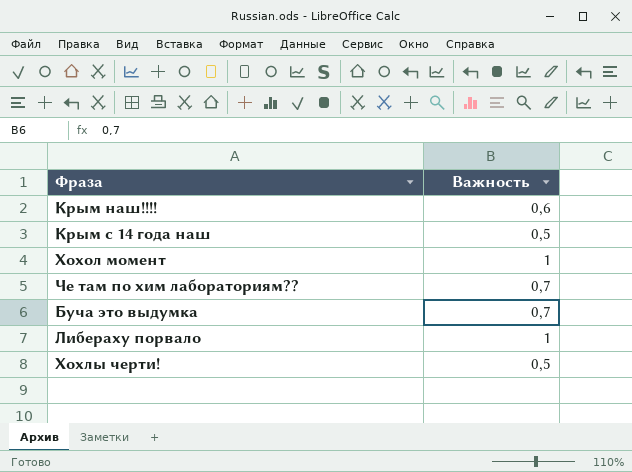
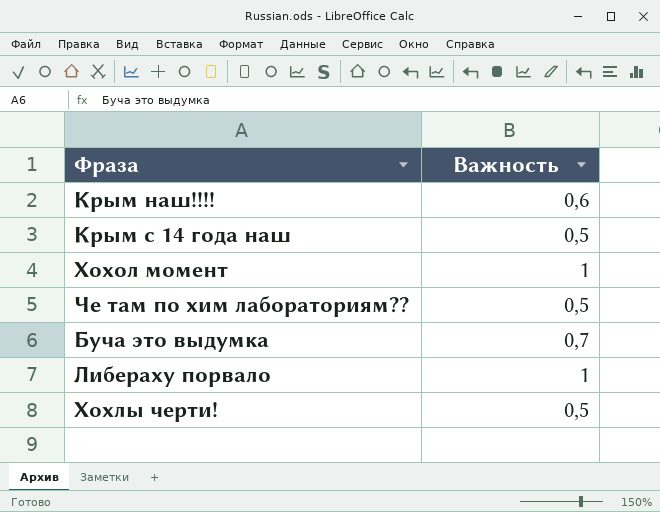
Че там по хим лабораториям?? | Важность: 0,7 -> 0,5

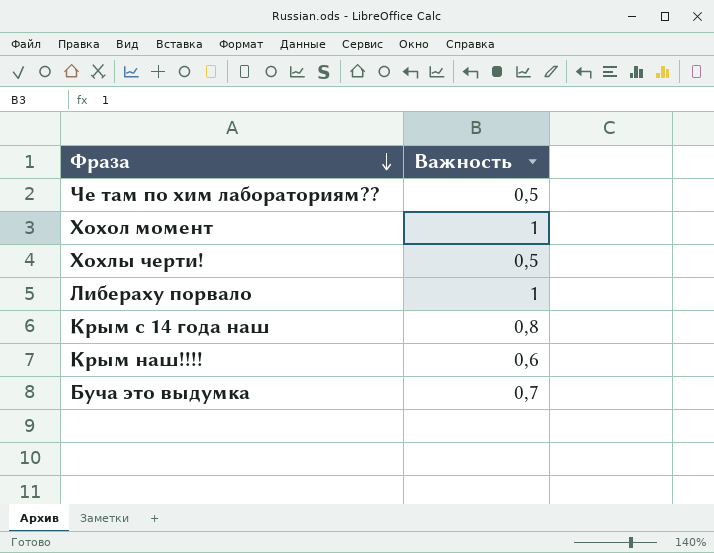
row order: none -> Фраза descending
Крым с 14 года наш | Важность: 0,5 -> 0,8

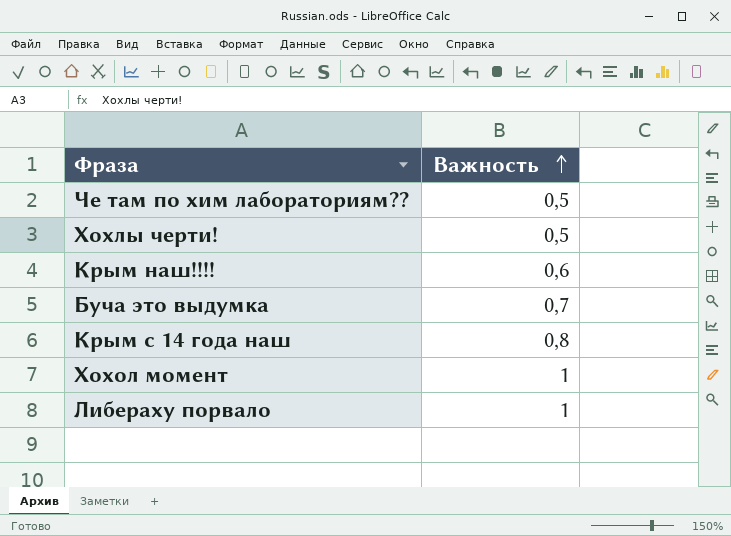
row order: Фраза descending -> Важность ascending

